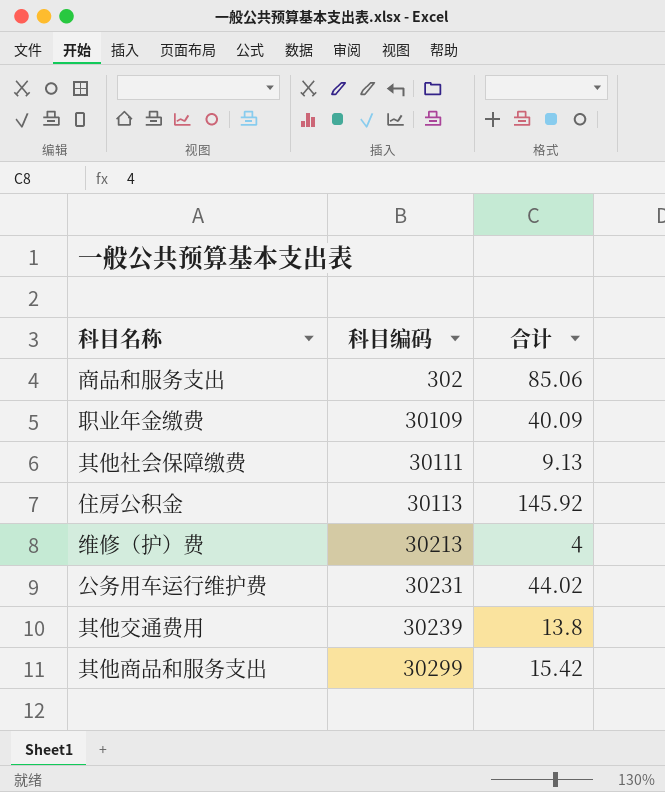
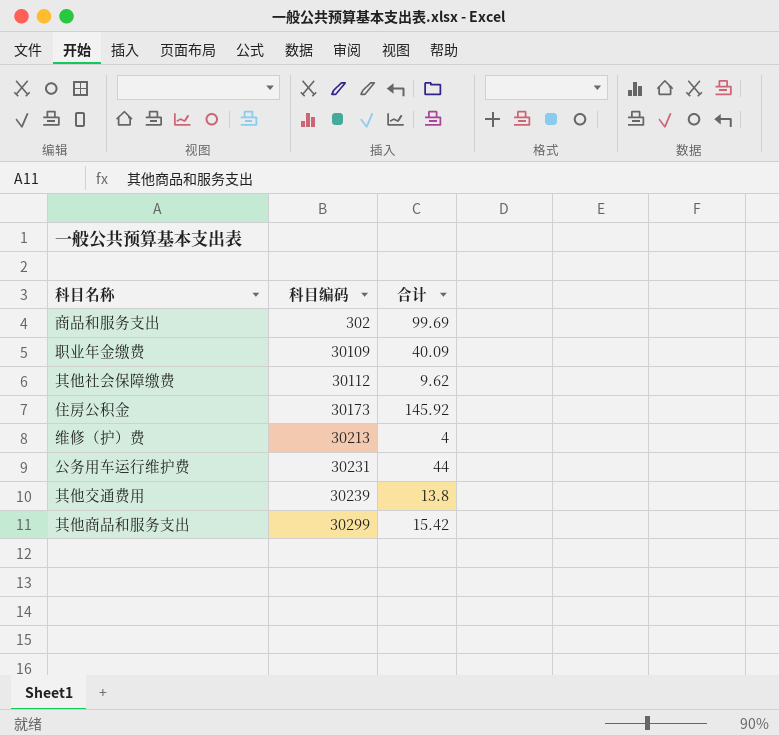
商品和服务支出 | 合计: 85.06 -> 99.69
其他社会保障缴费 | 科目编码: 30111 -> 30112
其他社会保障缴费 | 合计: 9.13 -> 9.62
住房公积金 | 科目编码: 30113 -> 30173
公务用车运行维护费 | 合计: 44.02 -> 44

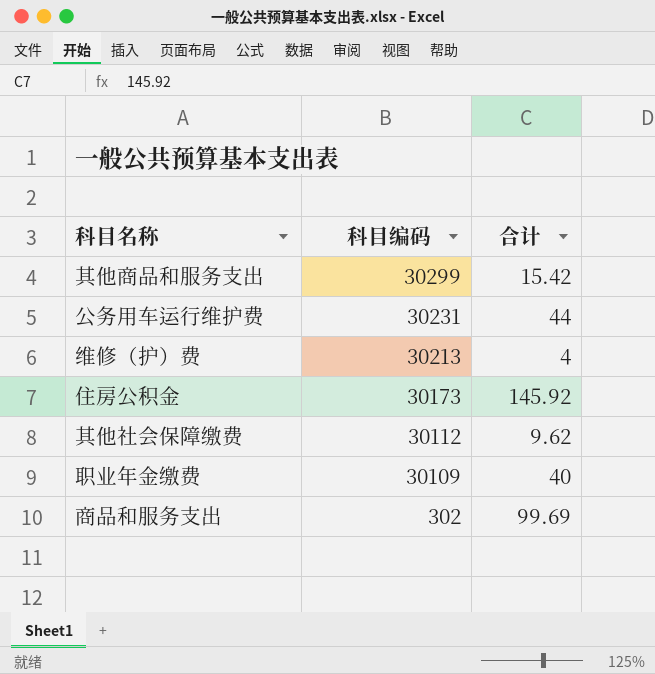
row order: 科目编码 ascending -> 科目编码 descending
row 其他交通费用: 30239 | 13.8 -> none
职业年金缴费 | 合计: 40.09 -> 40

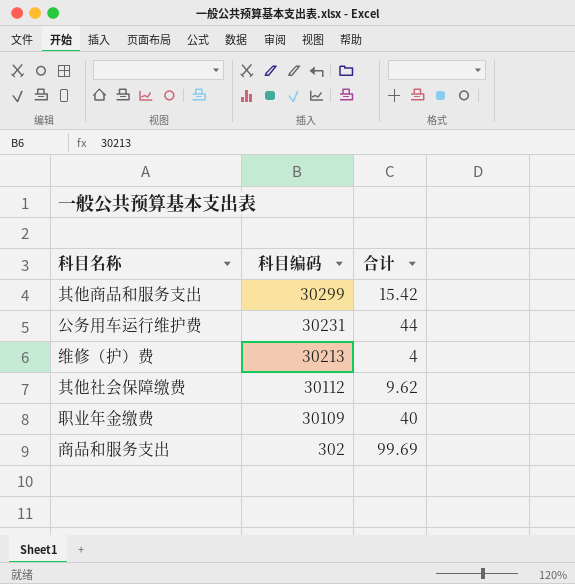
row 住房公积金: 30173 | 145.92 -> none

